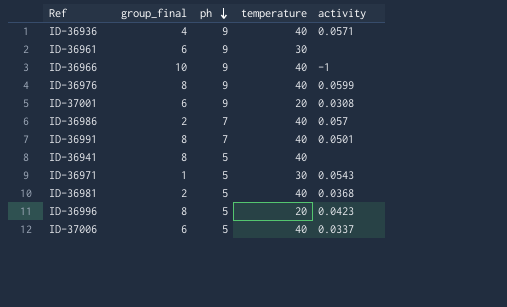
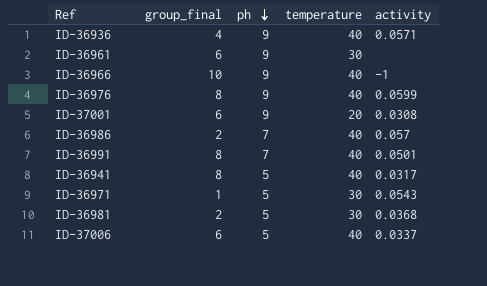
row ID-36996: 8 | 5 | 20 | 0.0423 -> none
ID-36941 | activity: none -> 0.0317
ID-36981 | temperature: 40 -> 30

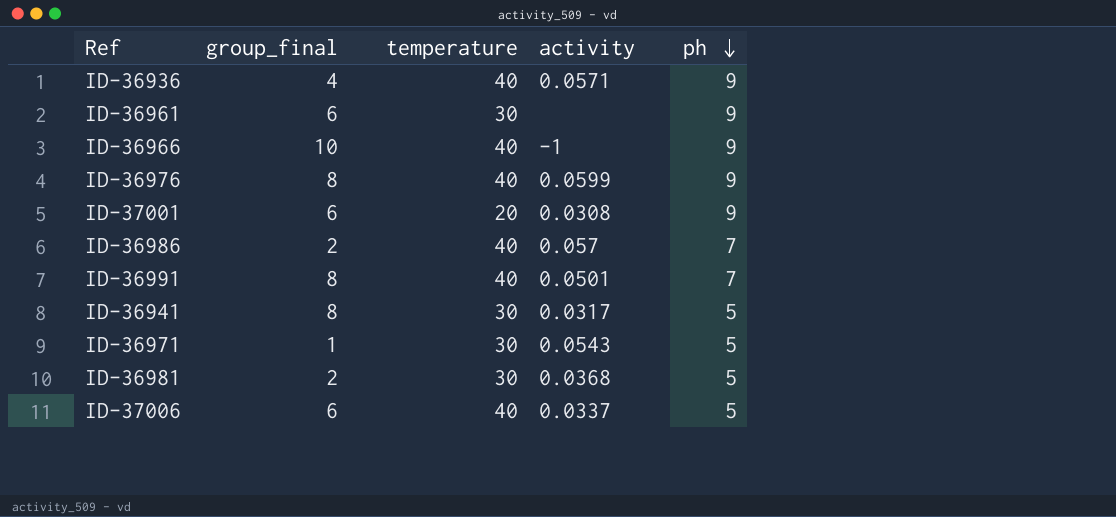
column ph | position: 3 -> 5
ID-36941 | temperature: 40 -> 30

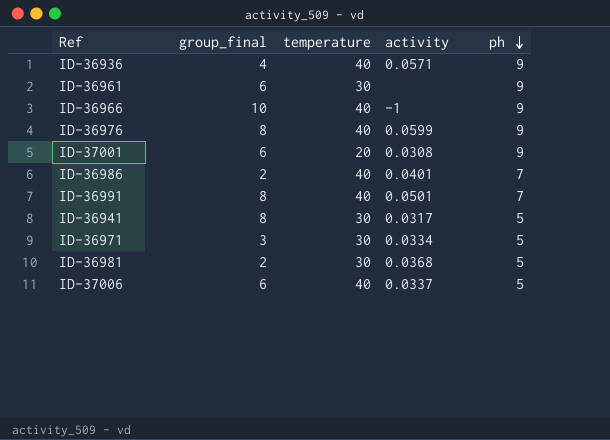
ID-36986 | activity: 0.057 -> 0.0401
ID-36971 | group_final: 1 -> 3
ID-36971 | activity: 0.0543 -> 0.0334

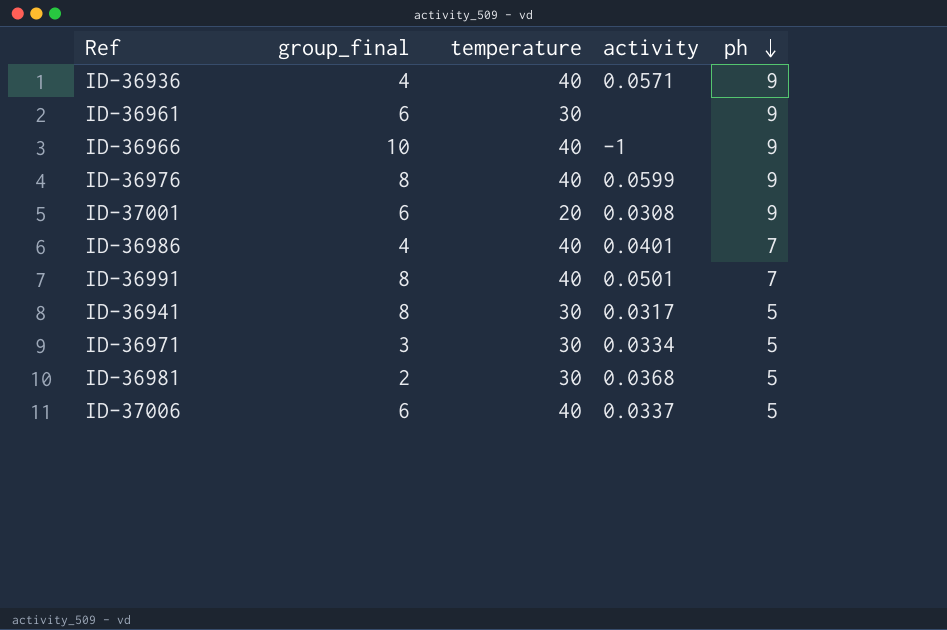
ID-36986 | group_final: 2 -> 4

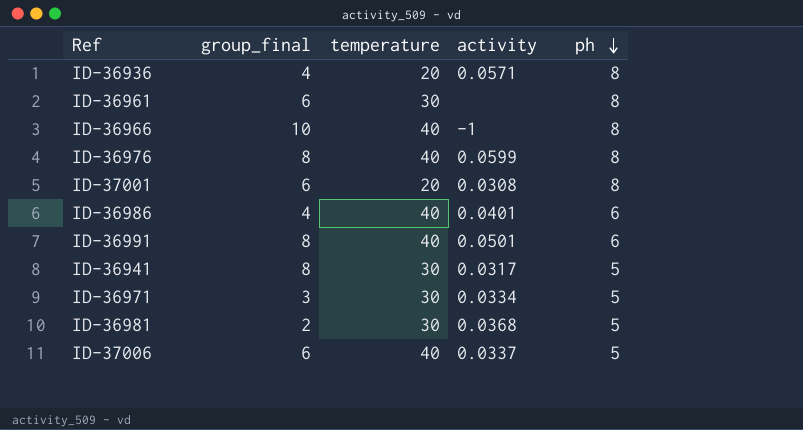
ID-36936 | temperature: 40 -> 20
ID-36936 | ph: 9 -> 8
ID-36961 | ph: 9 -> 8
ID-36966 | ph: 9 -> 8
ID-36976 | ph: 9 -> 8
ID-37001 | ph: 9 -> 8
ID-36986 | ph: 7 -> 6
ID-36991 | ph: 7 -> 6

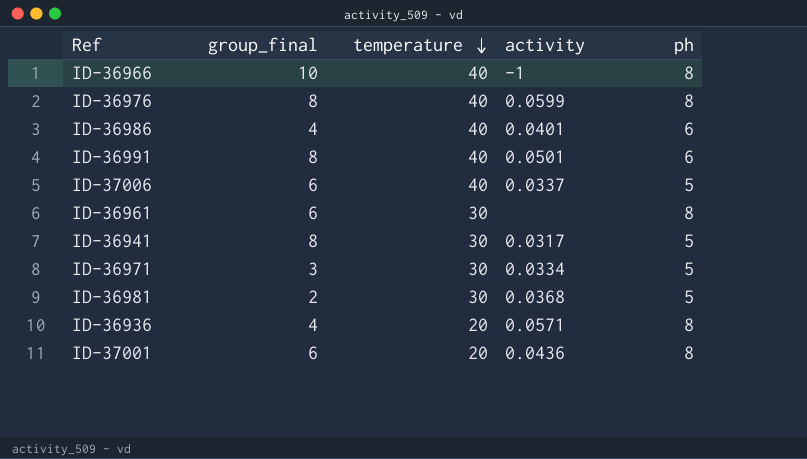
row order: ph descending -> temperature descending
ID-37001 | activity: 0.0308 -> 0.0436

